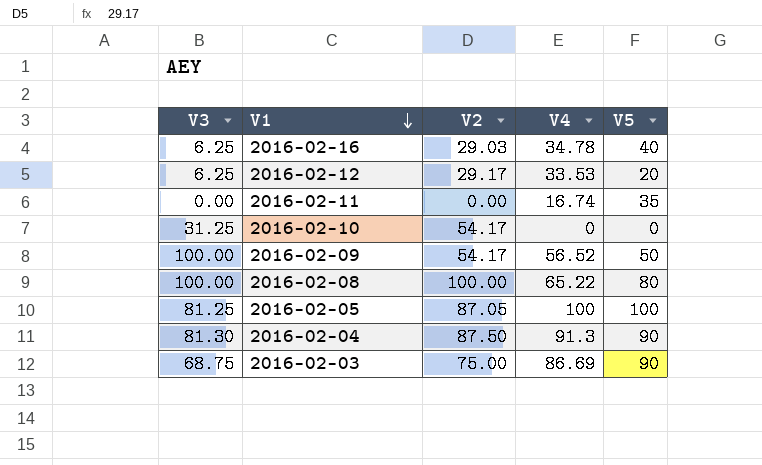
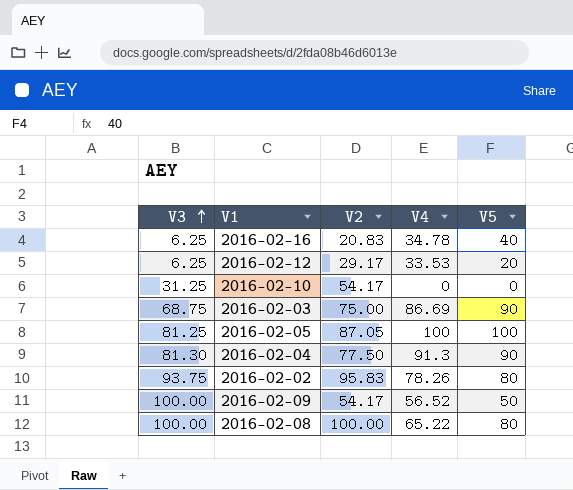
row order: V1 descending -> V3 ascending
row 2016-02-11: 0.00 | 0.00 | 16.74 | 35 -> none
2016-02-16 | V2: 29.03 -> 20.83
2016-02-04 | V2: 87.50 -> 77.50
row 2016-02-02: none -> 93.75 | 95.83 | 78.26 | 80

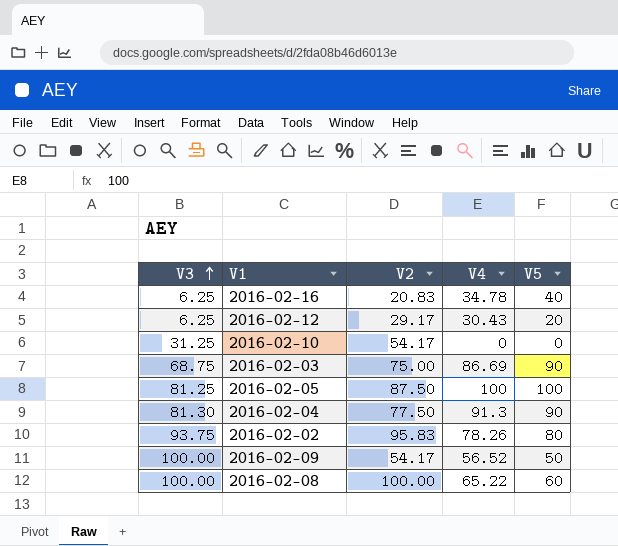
2016-02-12 | V4: 33.53 -> 30.43
2016-02-05 | V2: 87.05 -> 87.50
2016-02-08 | V5: 80 -> 60

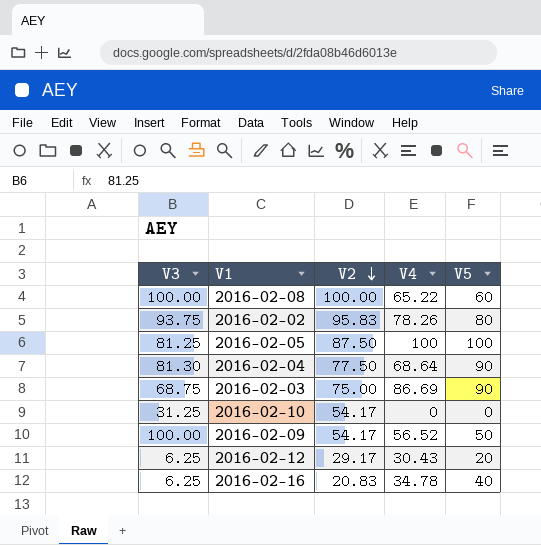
row order: V3 ascending -> V2 descending
2016-02-04 | V4: 91.3 -> 68.64

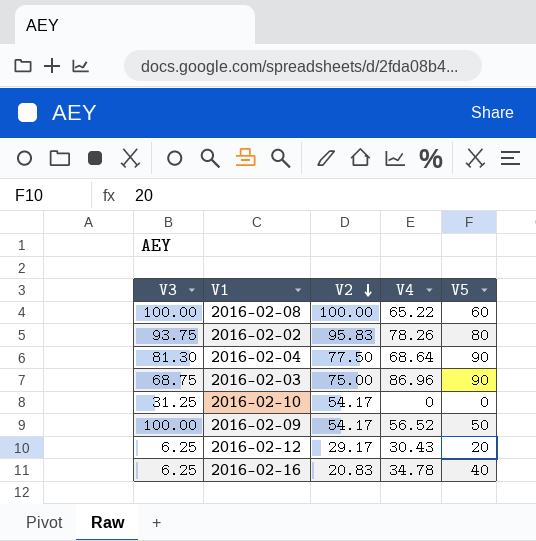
row 2016-02-05: 81.25 | 87.50 | 100 | 100 -> none
2016-02-03 | V4: 86.69 -> 86.96

